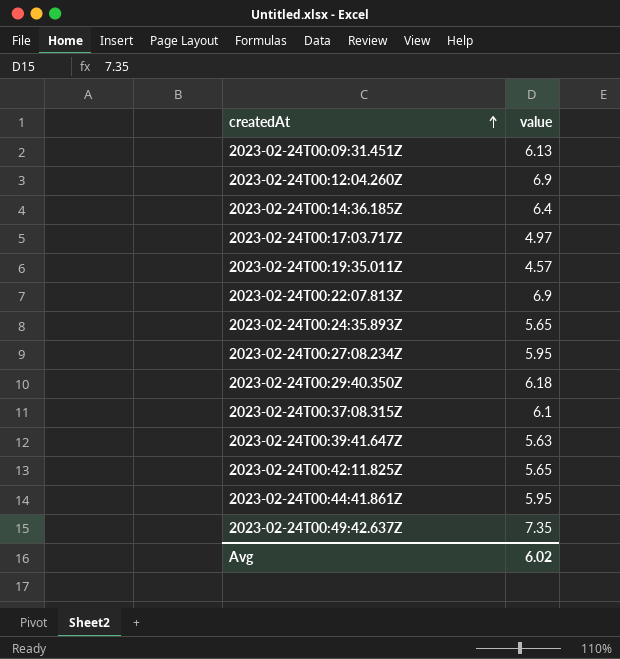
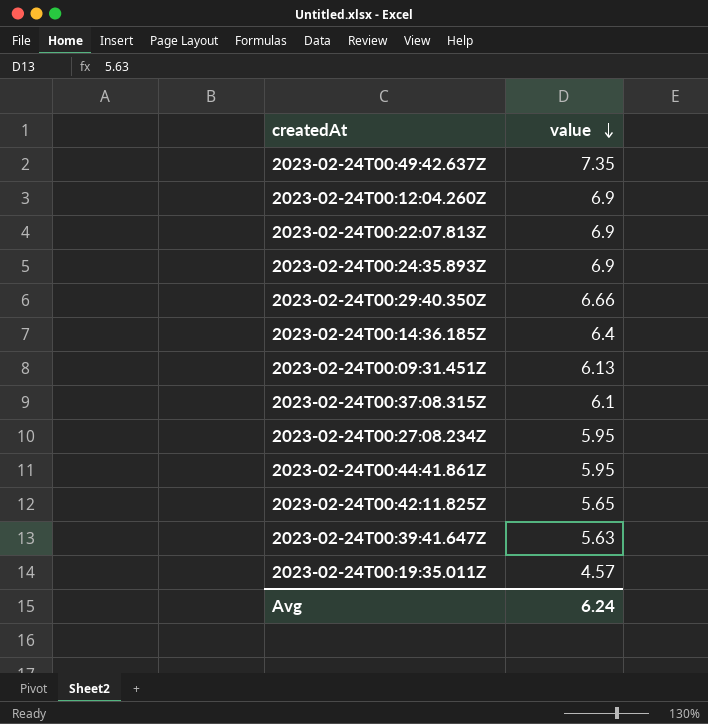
row order: createdAt ascending -> value descending
row 2023-02-24T00:17:03.717Z: 4.97 -> none
2023-02-24T00:24:35.893Z | value: 5.65 -> 6.9
2023-02-24T00:29:40.350Z | value: 6.18 -> 6.66
Avg | value: 6.02 -> 6.24

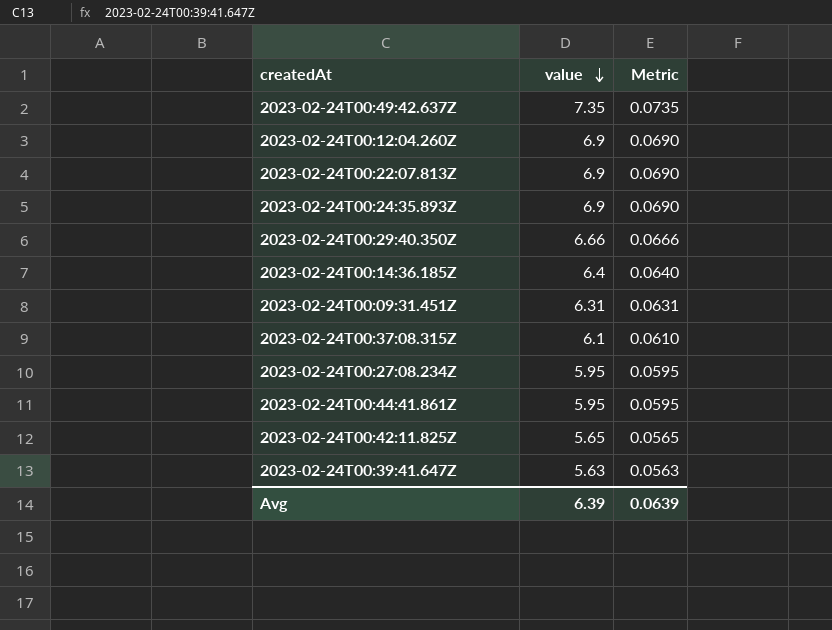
column Metric | formula: none -> [value] * 0.01
row 2023-02-24T00:19:35.011Z: 4.57 -> none
2023-02-24T00:09:31.451Z | value: 6.13 -> 6.31
Avg | value: 6.24 -> 6.39

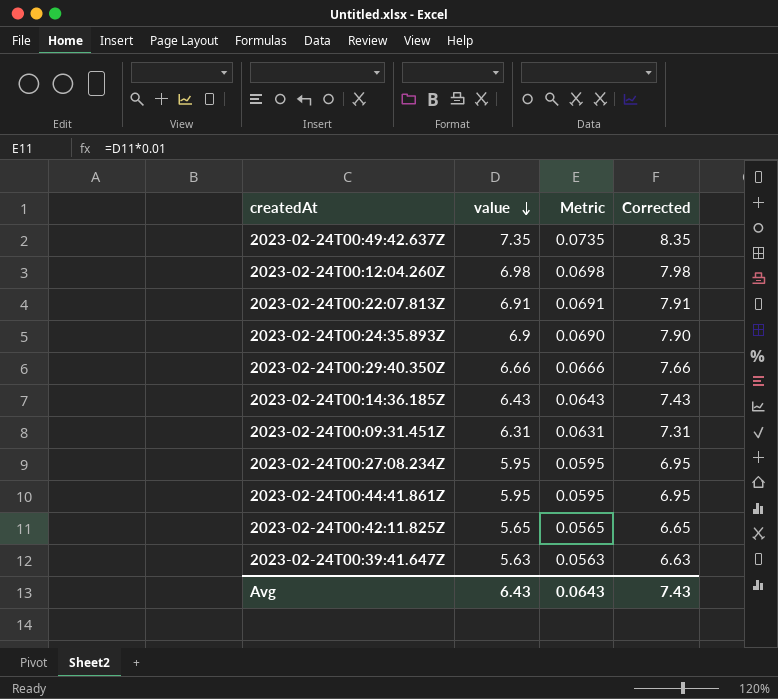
column Corrected | formula: none -> [value] + 1
row 2023-02-24T00:37:08.315Z: 6.1 | 0.0610 -> none
2023-02-24T00:12:04.260Z | value: 6.9 -> 6.98
2023-02-24T00:12:04.260Z | Metric: 0.0690 -> 0.0698
2023-02-24T00:22:07.813Z | value: 6.9 -> 6.91
2023-02-24T00:22:07.813Z | Metric: 0.0690 -> 0.0691
2023-02-24T00:14:36.185Z | value: 6.4 -> 6.43
2023-02-24T00:14:36.185Z | Metric: 0.0640 -> 0.0643
Avg | value: 6.39 -> 6.43
Avg | Metric: 0.0639 -> 0.0643

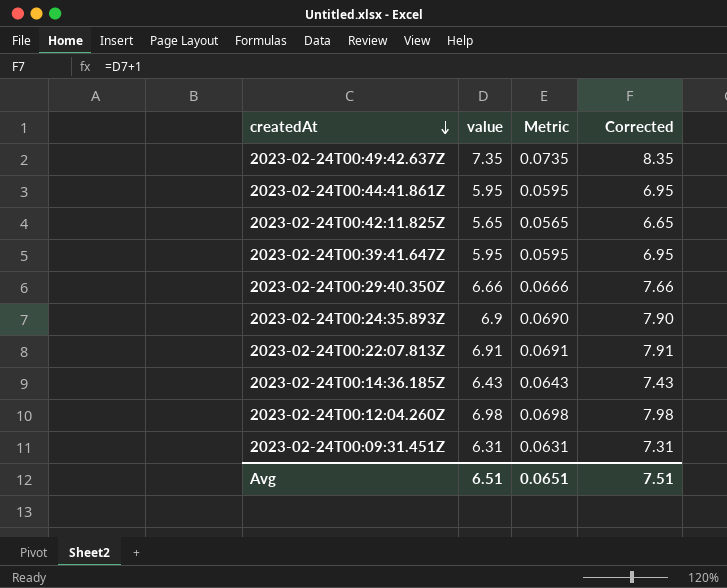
row order: value descending -> createdAt descending
row 2023-02-24T00:27:08.234Z: 5.95 | 0.0595 | 6.95 -> none
2023-02-24T00:39:41.647Z | value: 5.63 -> 5.95
2023-02-24T00:39:41.647Z | Metric: 0.0563 -> 0.0595
2023-02-24T00:39:41.647Z | Corrected: 6.63 -> 6.95
Avg | value: 6.43 -> 6.51
Avg | Metric: 0.0643 -> 0.0651
Avg | Corrected: 7.43 -> 7.51

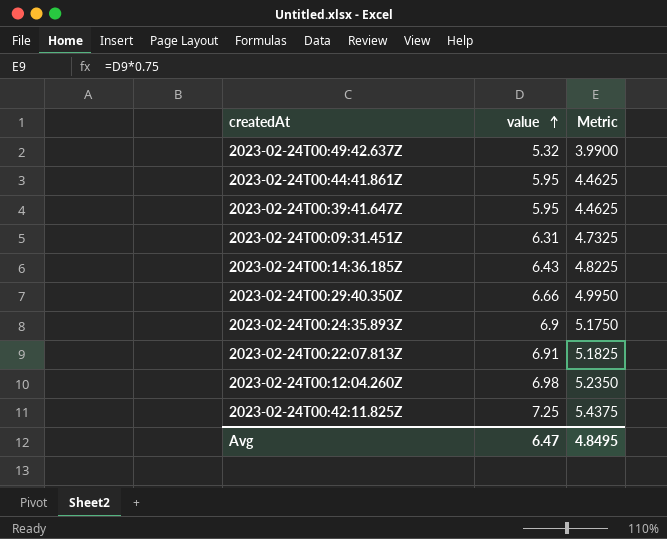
row order: createdAt descending -> value ascending
column Corrected | formula: [value] + 1 -> none
column Metric | formula: [value] * 0.01 -> [value] * 0.75
2023-02-24T00:49:42.637Z | value: 7.35 -> 5.32
2023-02-24T00:42:11.825Z | value: 5.65 -> 7.25
Avg | value: 6.51 -> 6.47
Avg | Metric: 0.0651 -> 4.8495

